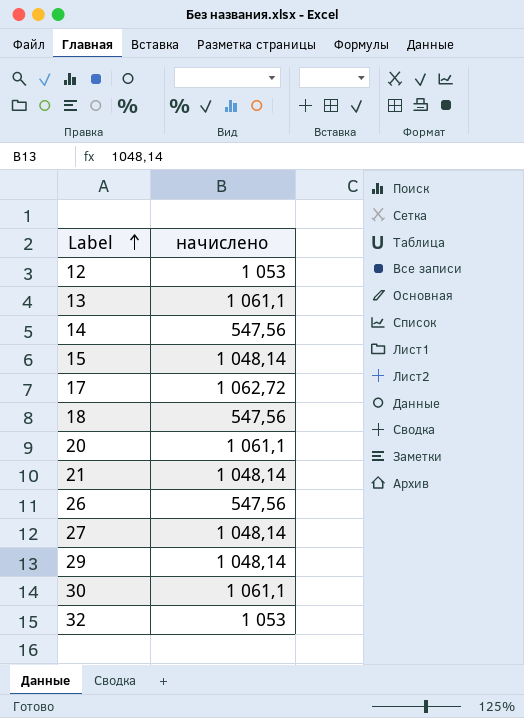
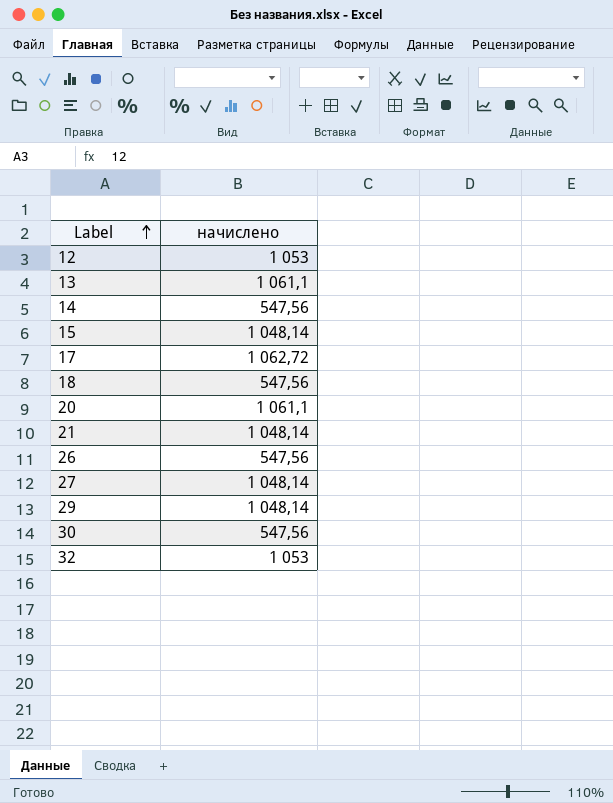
30 | начислено: 1 061,1 -> 547,56

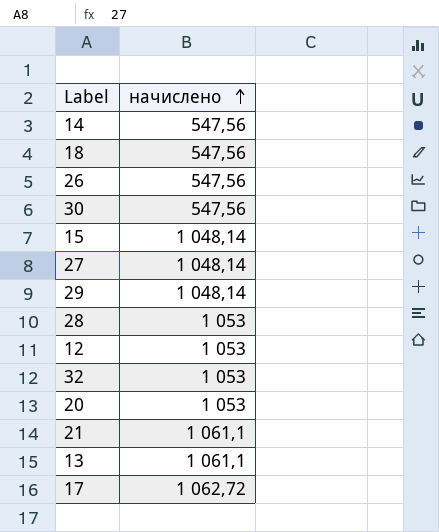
row order: Label ascending -> начислено ascending
row 28: none -> 1 053
20 | начислено: 1 061,1 -> 1 053
21 | начислено: 1 048,14 -> 1 061,1

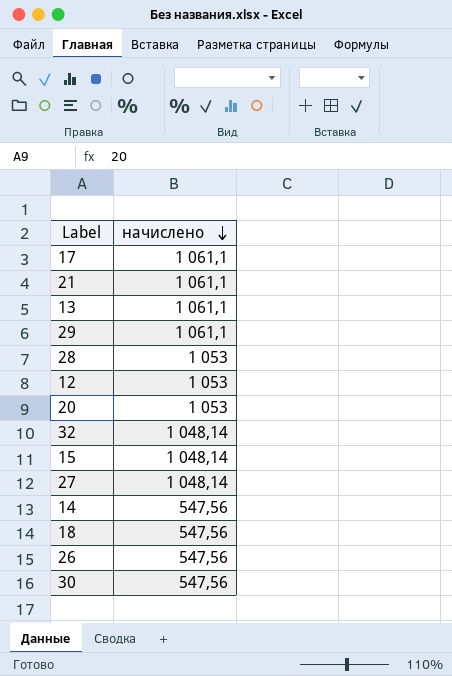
row order: начислено ascending -> начислено descending
17 | начислено: 1 062,72 -> 1 061,1
29 | начислено: 1 048,14 -> 1 061,1
32 | начислено: 1 053 -> 1 048,14

